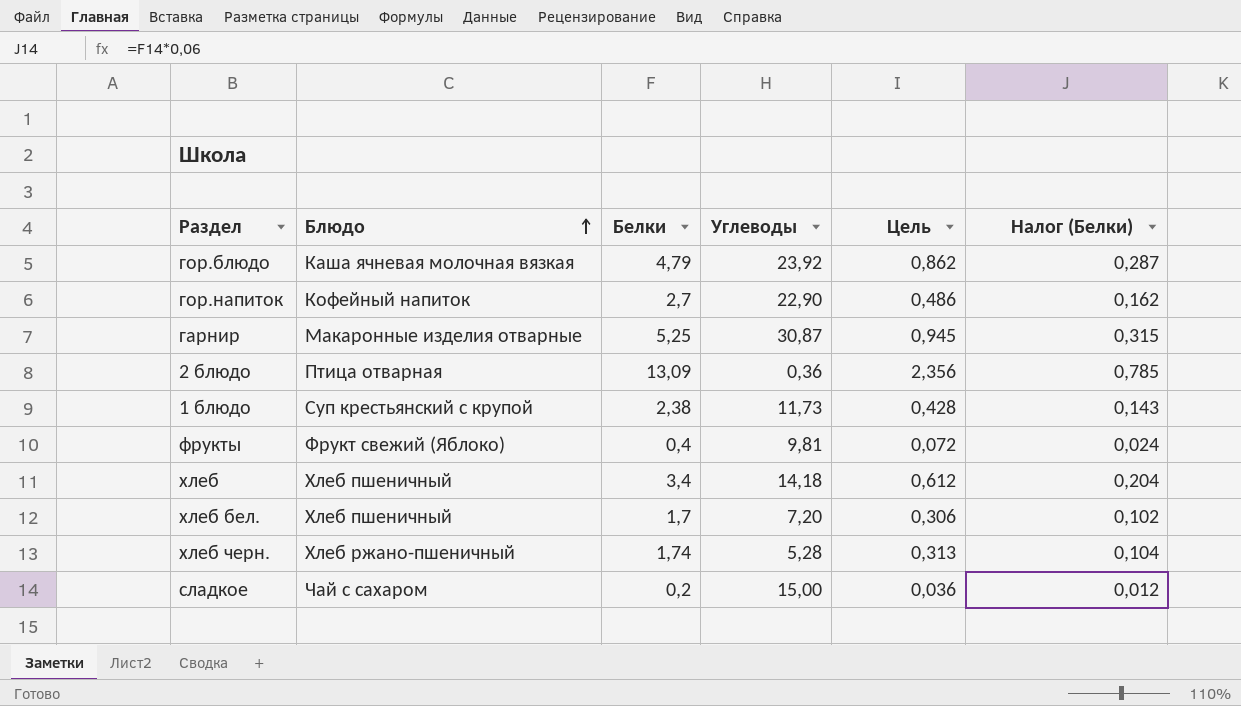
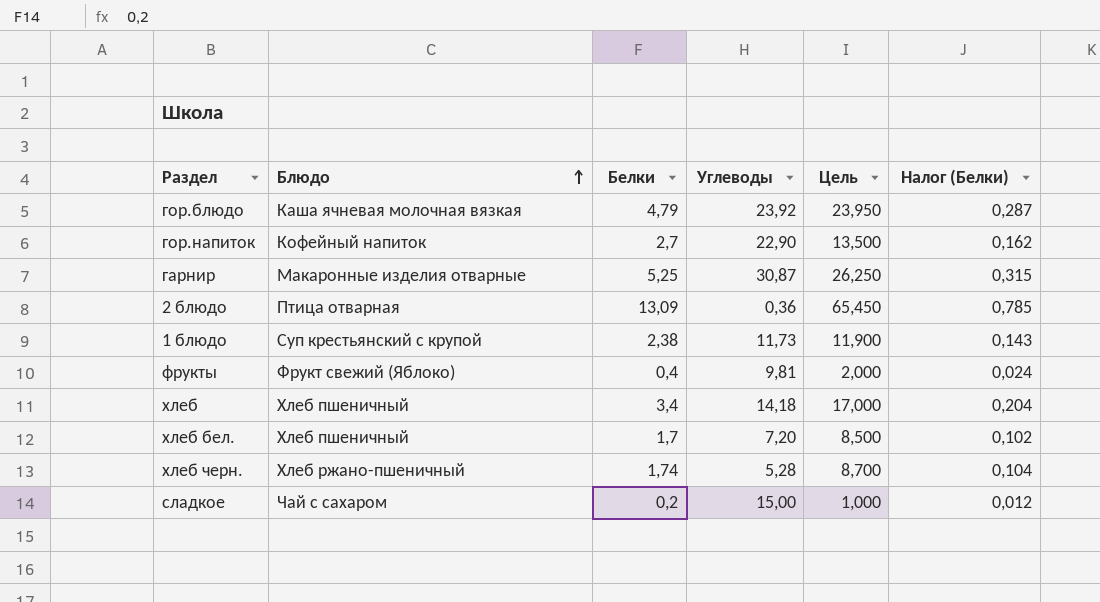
column Цель | formula: [Белки] * 0,18 -> [Белки] * 5

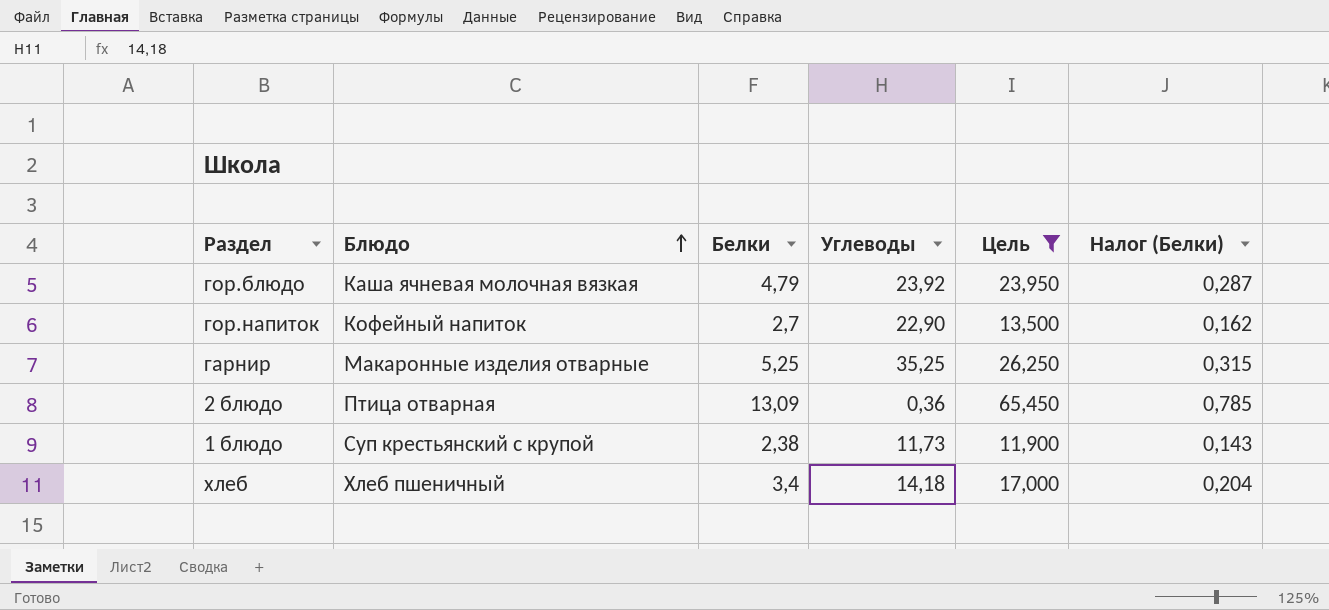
filter: none -> Цель >= 11,900
гарнир | Углеводы: 30,87 -> 35,25

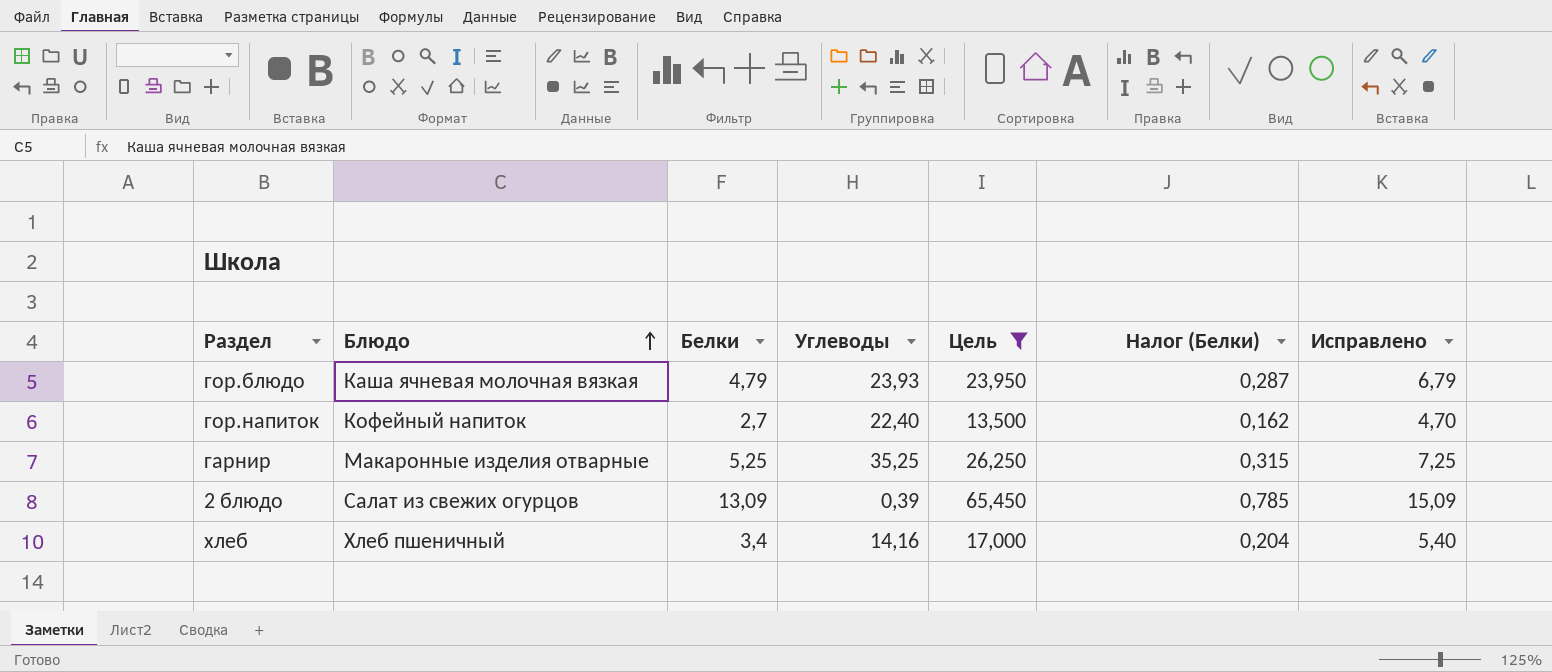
column Исправлено | formula: none -> [Белки] + 2
row 1 блюдо: Суп крестьянский с крупой | 2,38 | 11,73 | 11,900 | 0,143 -> none
гор.блюдо | Углеводы: 23,92 -> 23,93
гор.напиток | Углеводы: 22,90 -> 22,40
2 блюдо | Блюдо: Птица отварная -> Салат из свежих огурцов
2 блюдо | Углеводы: 0,36 -> 0,39
хлеб | Углеводы: 14,18 -> 14,16

